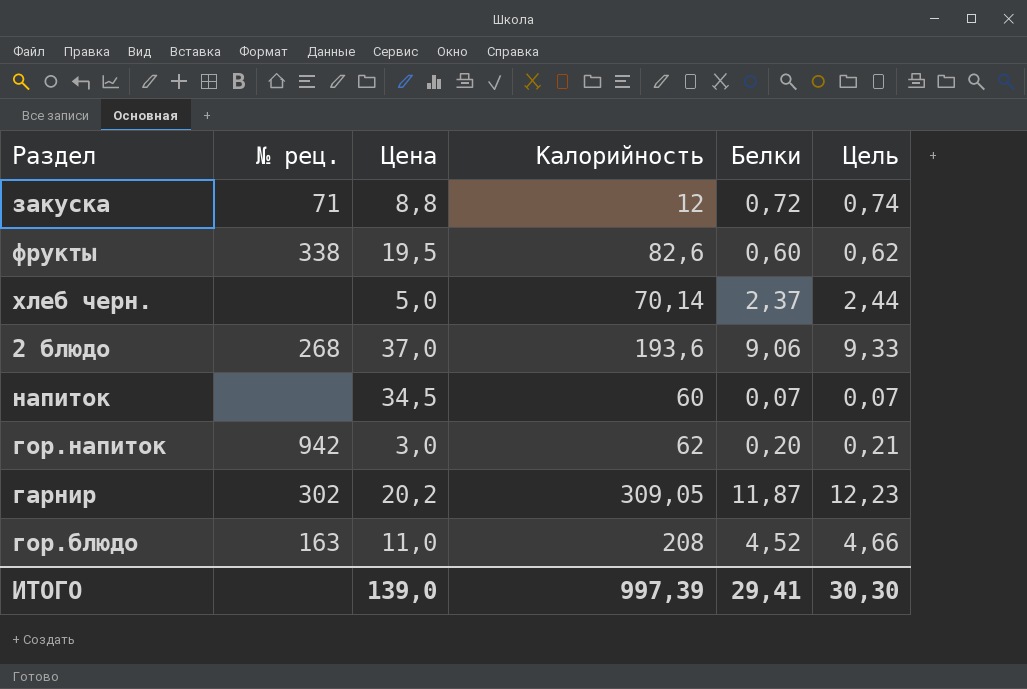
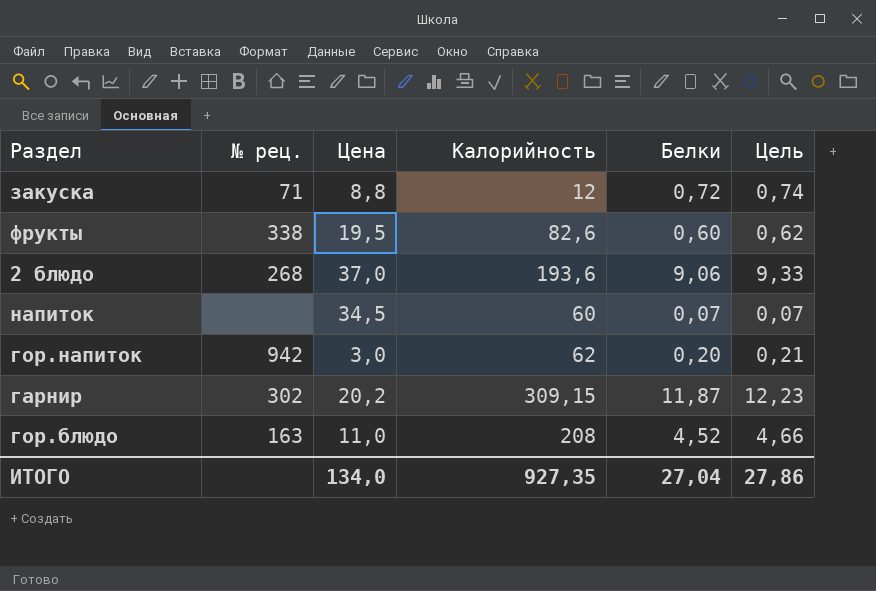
row хлеб черн.: none | 5,0 | 70,14 | 2,37 | 2,44 -> none
гарнир | Калорийность: 309,05 -> 309,15
ИТОГО | Цена: 139,0 -> 134,0
ИТОГО | Калорийность: 997,39 -> 927,35
ИТОГО | Белки: 29,41 -> 27,04
ИТОГО | Цель: 30,30 -> 27,86

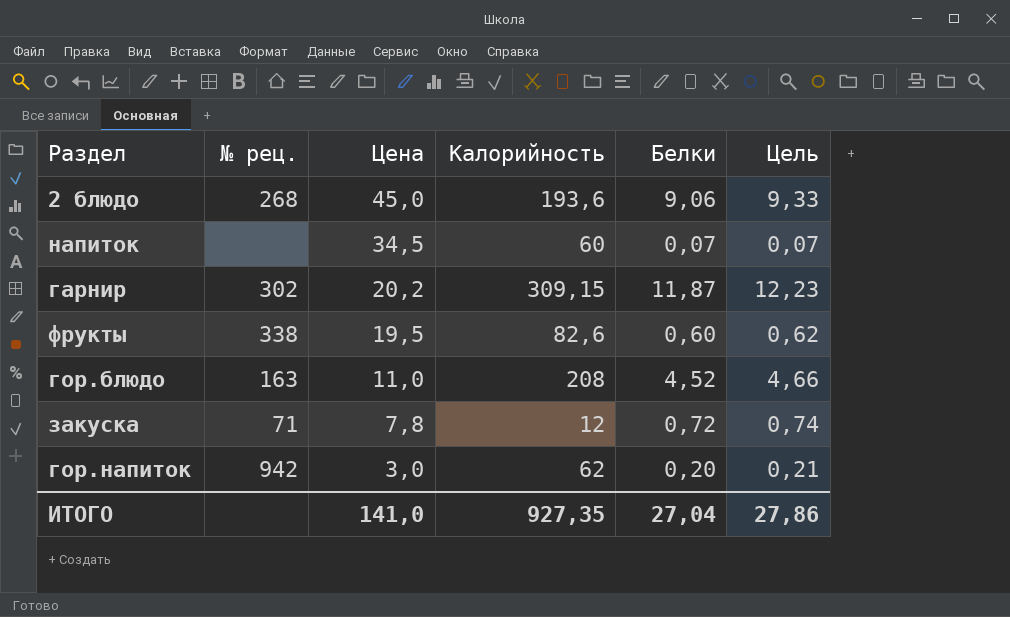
row order: none -> Цена descending
2 блюдо | Цена: 37,0 -> 45,0
закуска | Цена: 8,8 -> 7,8
ИТОГО | Цена: 134,0 -> 141,0

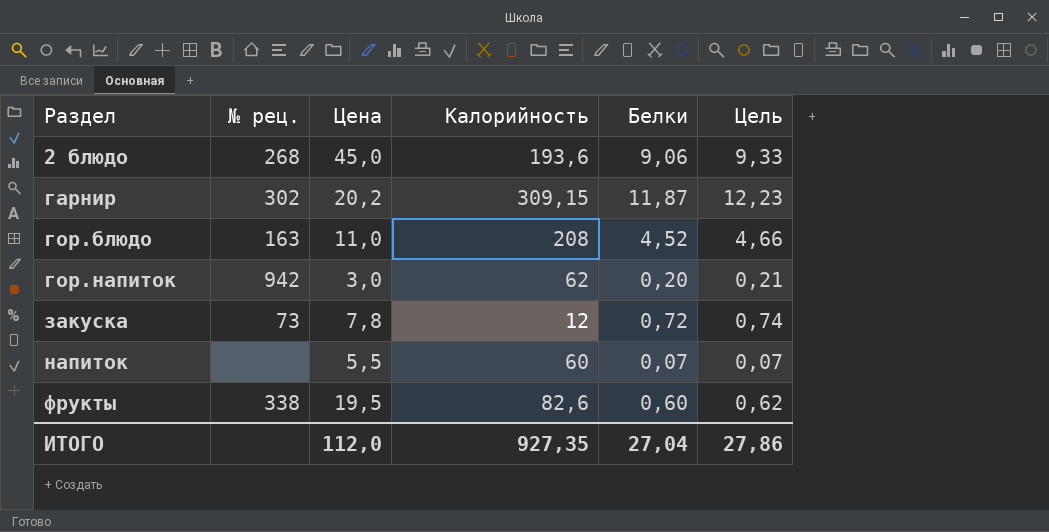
row order: Цена descending -> Раздел ascending
закуска | № рец.: 71 -> 73
напиток | Цена: 34,5 -> 5,5
ИТОГО | Цена: 141,0 -> 112,0

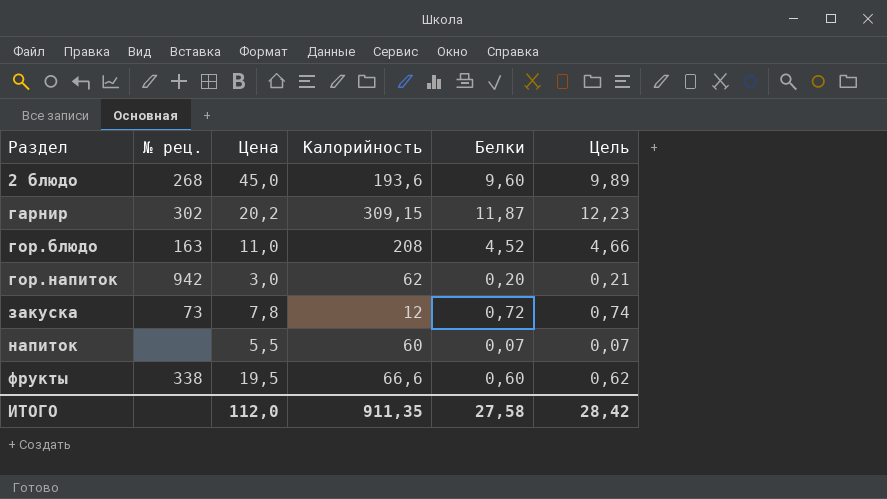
2 блюдо | Белки: 9,06 -> 9,60
2 блюдо | Цель: 9,33 -> 9,89
фрукты | Калорийность: 82,6 -> 66,6
ИТОГО | Калорийность: 927,35 -> 911,35
ИТОГО | Белки: 27,04 -> 27,58
ИТОГО | Цель: 27,86 -> 28,42

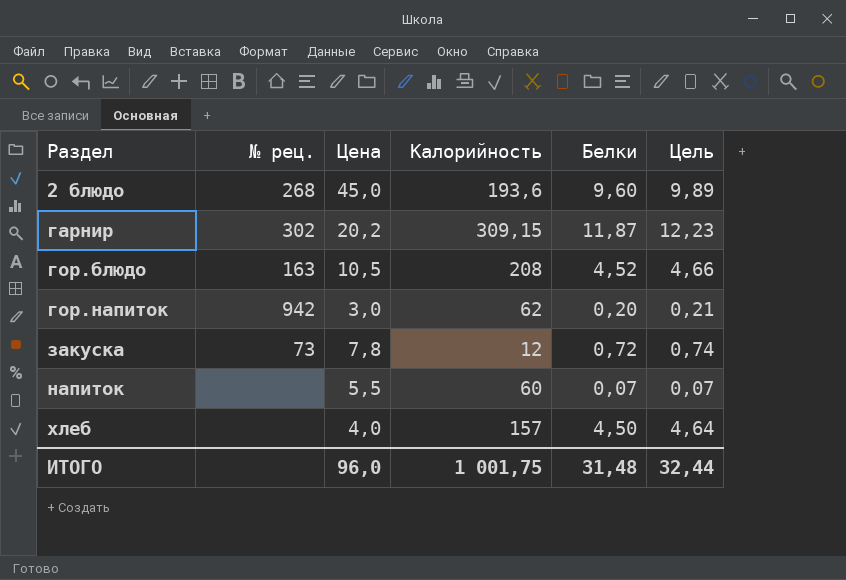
row фрукты: 338 | 19,5 | 66,6 | 0,60 | 0,62 -> none
гор.блюдо | Цена: 11,0 -> 10,5
row хлеб: none -> none | 4,0 | 157 | 4,50 | 4,64
ИТОГО | Цена: 112,0 -> 96,0
ИТОГО | Калорийность: 911,35 -> 1 001,75
ИТОГО | Белки: 27,58 -> 31,48
ИТОГО | Цель: 28,42 -> 32,44

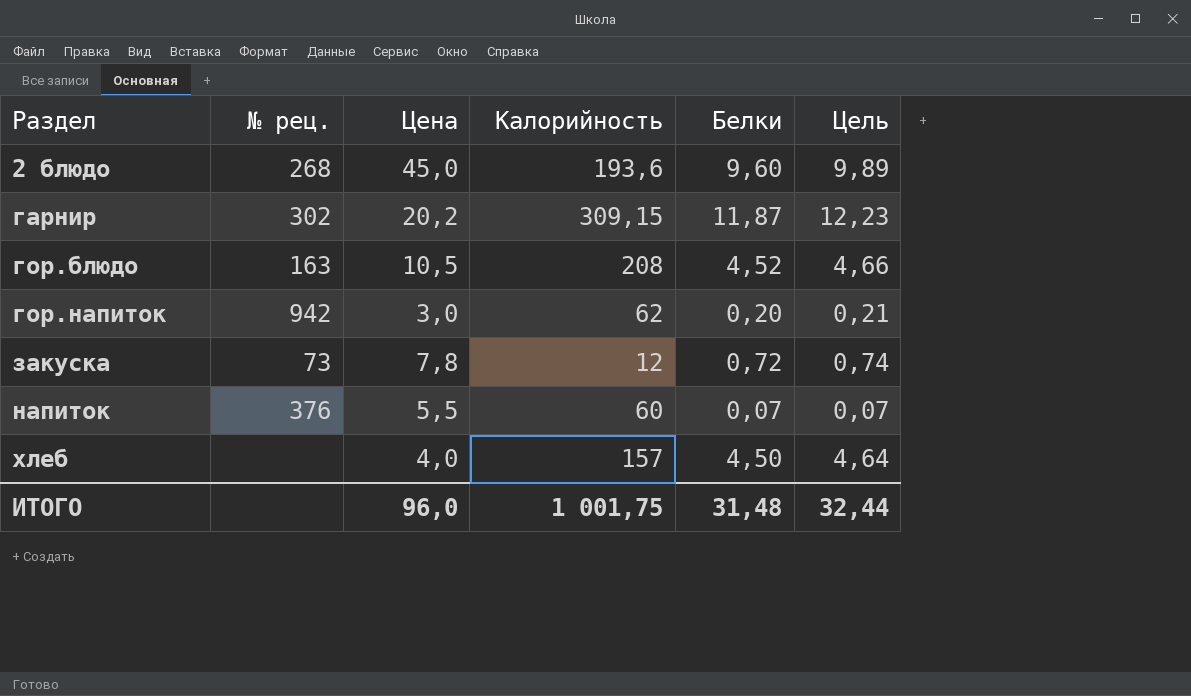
напиток | № рец.: none -> 376

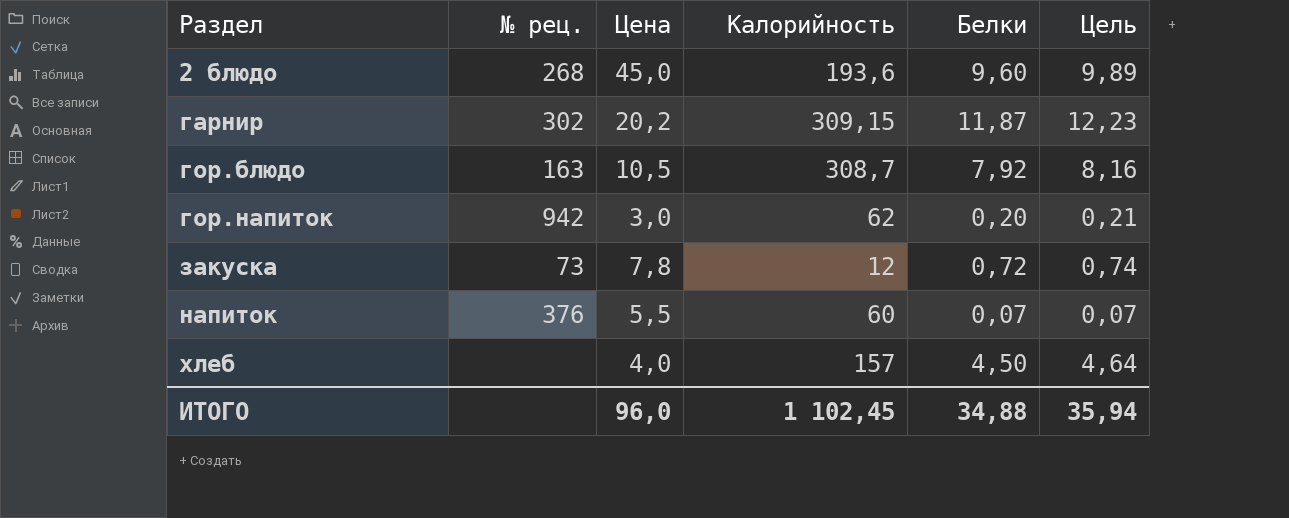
гор.блюдо | Калорийность: 208 -> 308,7
гор.блюдо | Белки: 4,52 -> 7,92
гор.блюдо | Цель: 4,66 -> 8,16
ИТОГО | Калорийность: 1 001,75 -> 1 102,45
ИТОГО | Белки: 31,48 -> 34,88
ИТОГО | Цель: 32,44 -> 35,94

